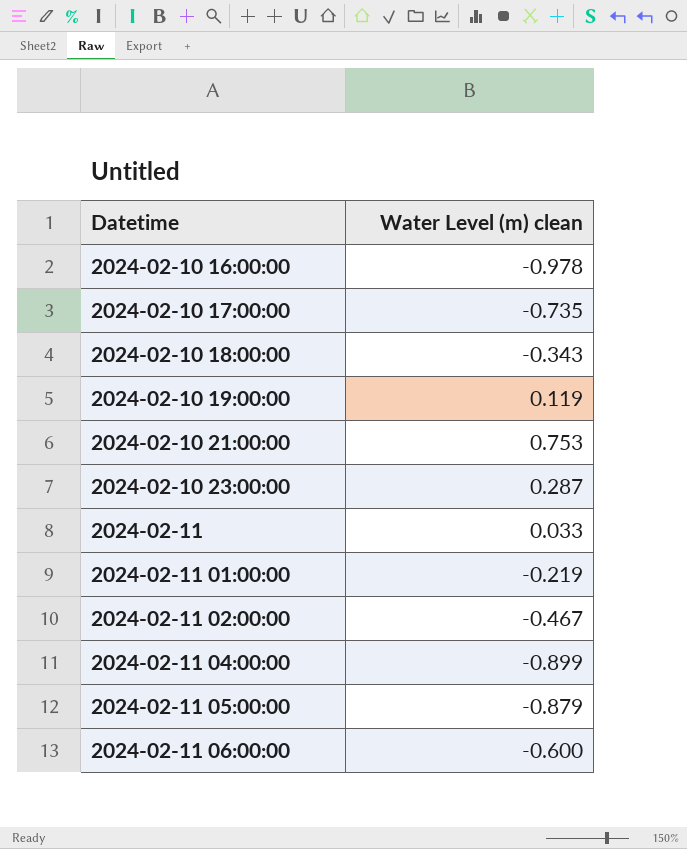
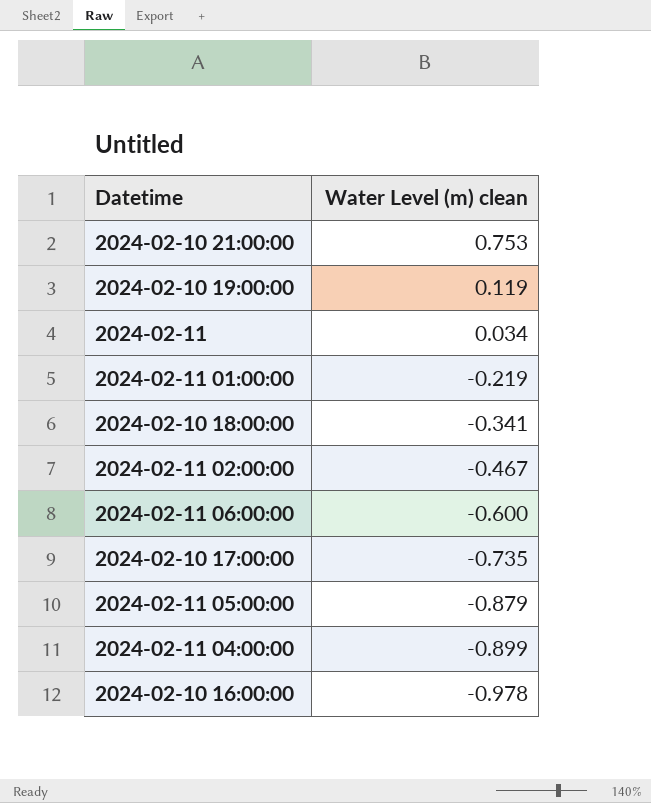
row order: Datetime ascending -> Water Level (m) clean descending
row 2024-02-10 23:00:00: 0.287 -> none
2024-02-11 | Water Level (m) clean: 0.033 -> 0.034
2024-02-10 18:00:00 | Water Level (m) clean: -0.343 -> -0.341

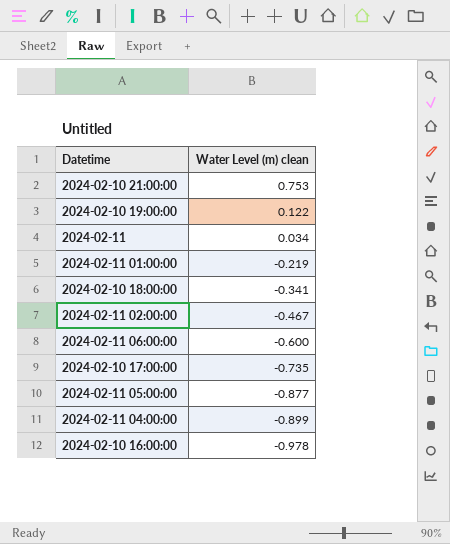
2024-02-10 19:00:00 | Water Level (m) clean: 0.119 -> 0.122
2024-02-11 05:00:00 | Water Level (m) clean: -0.879 -> -0.877

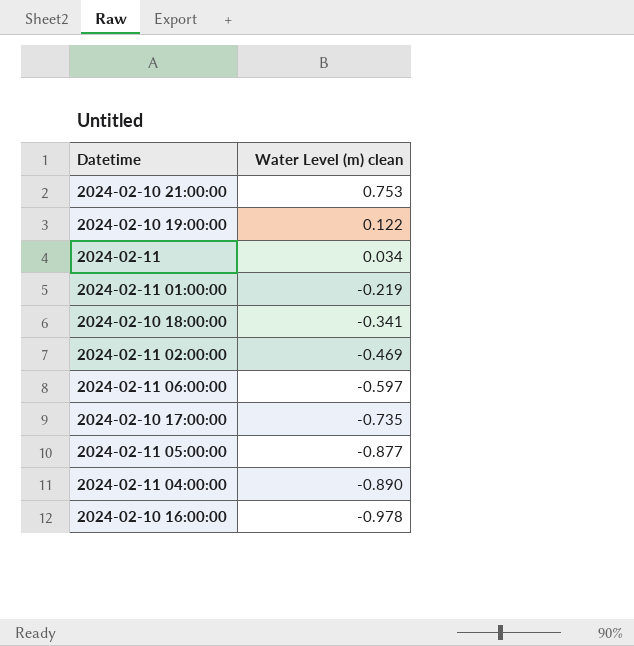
2024-02-11 02:00:00 | Water Level (m) clean: -0.467 -> -0.469
2024-02-11 06:00:00 | Water Level (m) clean: -0.600 -> -0.597
2024-02-11 04:00:00 | Water Level (m) clean: -0.899 -> -0.890

